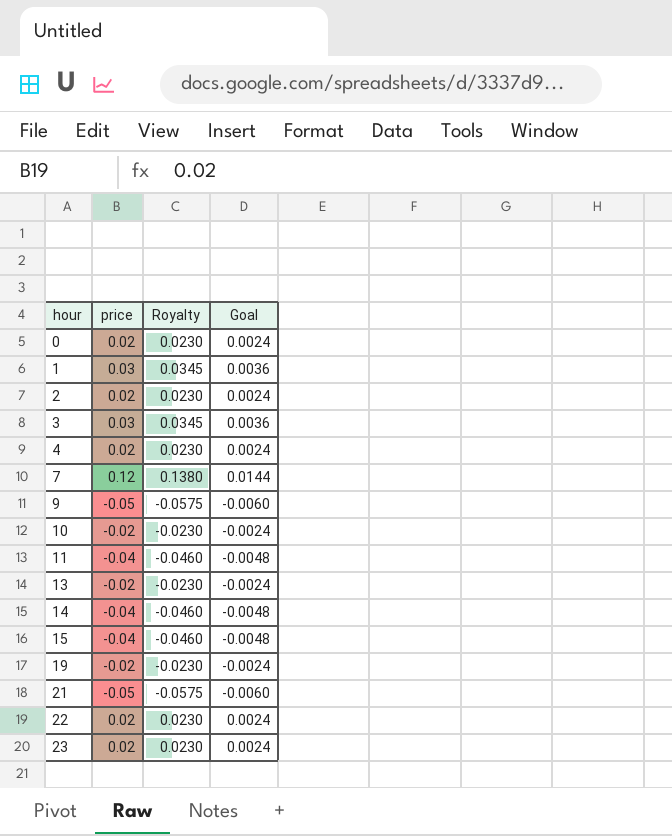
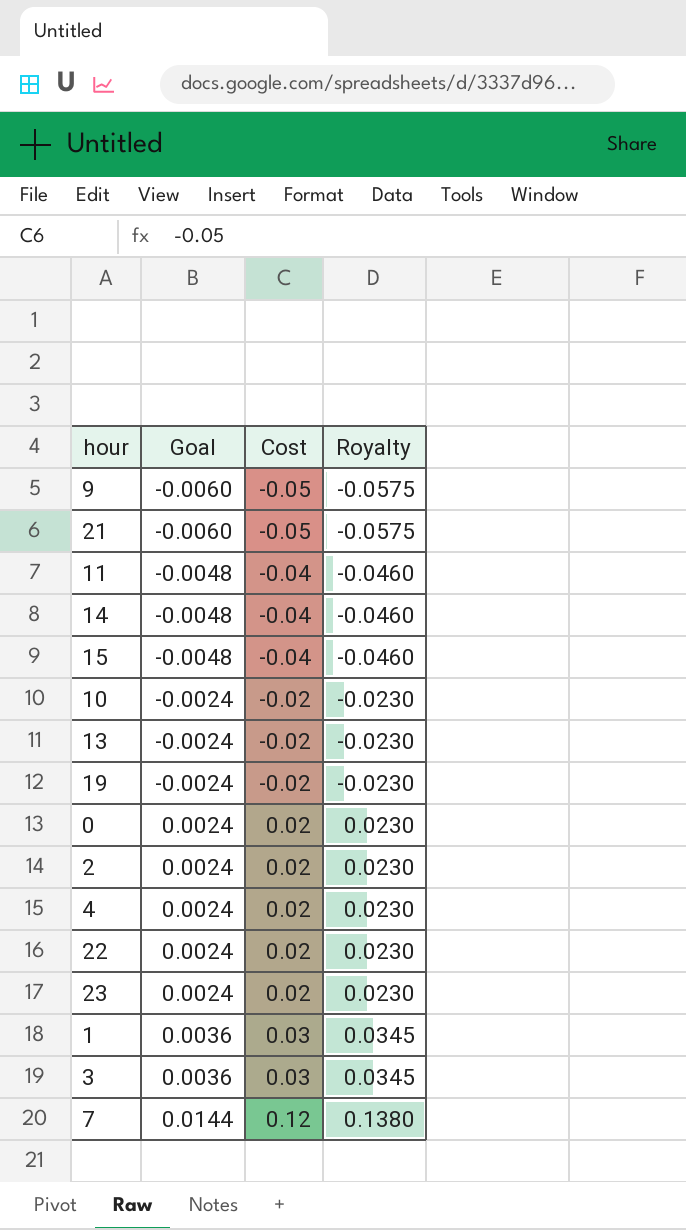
row order: hour ascending -> Goal ascending
column Goal | position: 4 -> 2
column name: price -> Cost

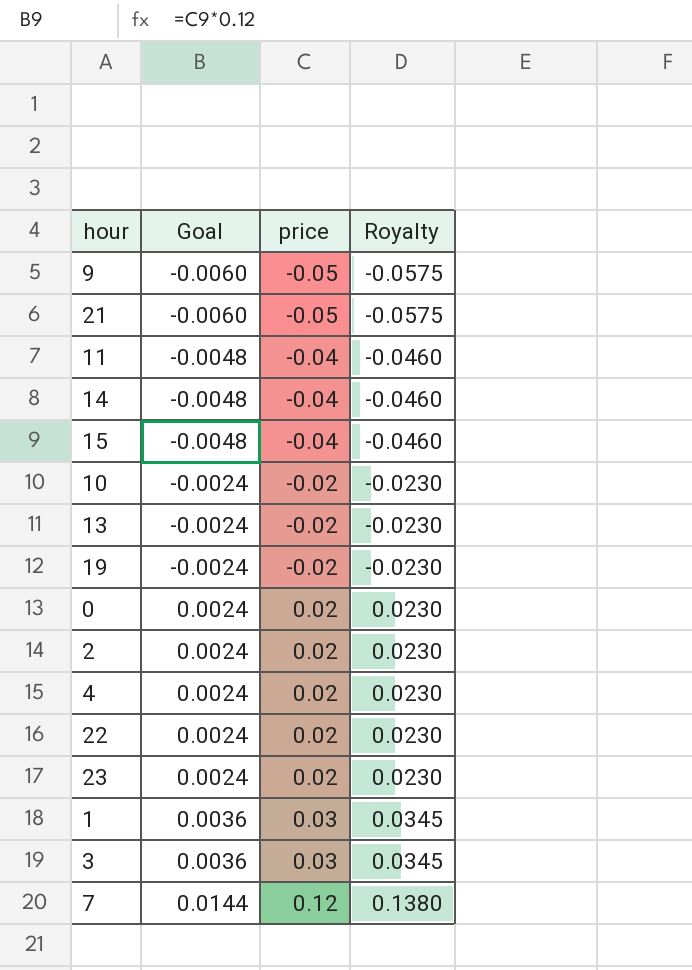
column name: Cost -> price

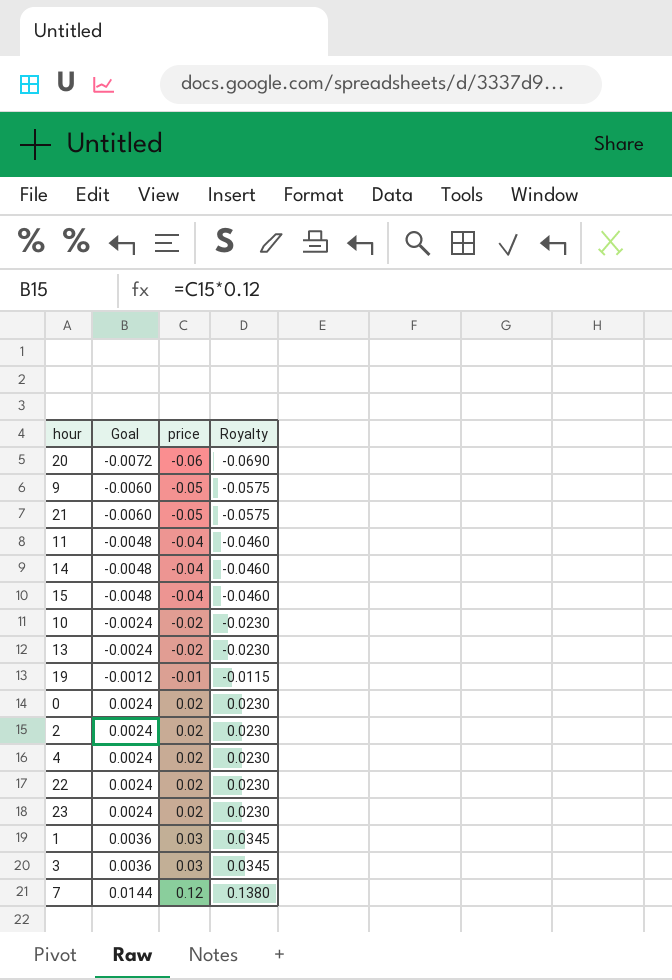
row 20: none -> -0.0072 | -0.06 | -0.0690
19 | Goal: -0.0024 -> -0.0012
19 | price: -0.02 -> -0.01
19 | Royalty: -0.0230 -> -0.0115

